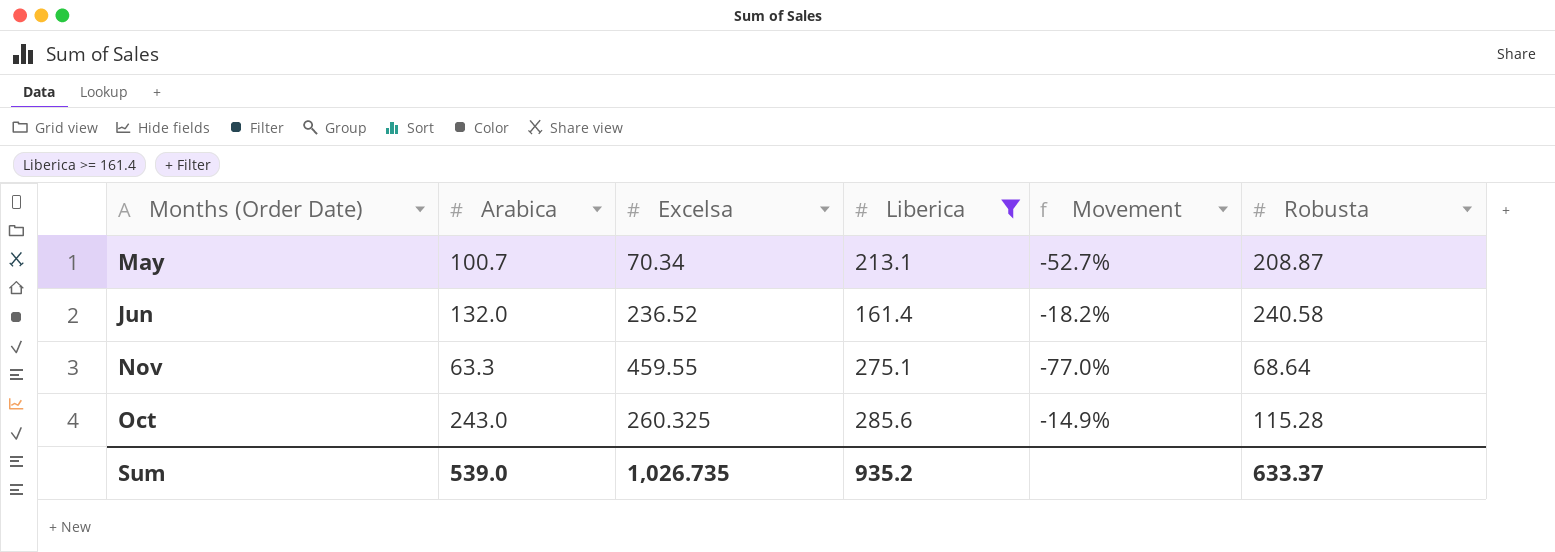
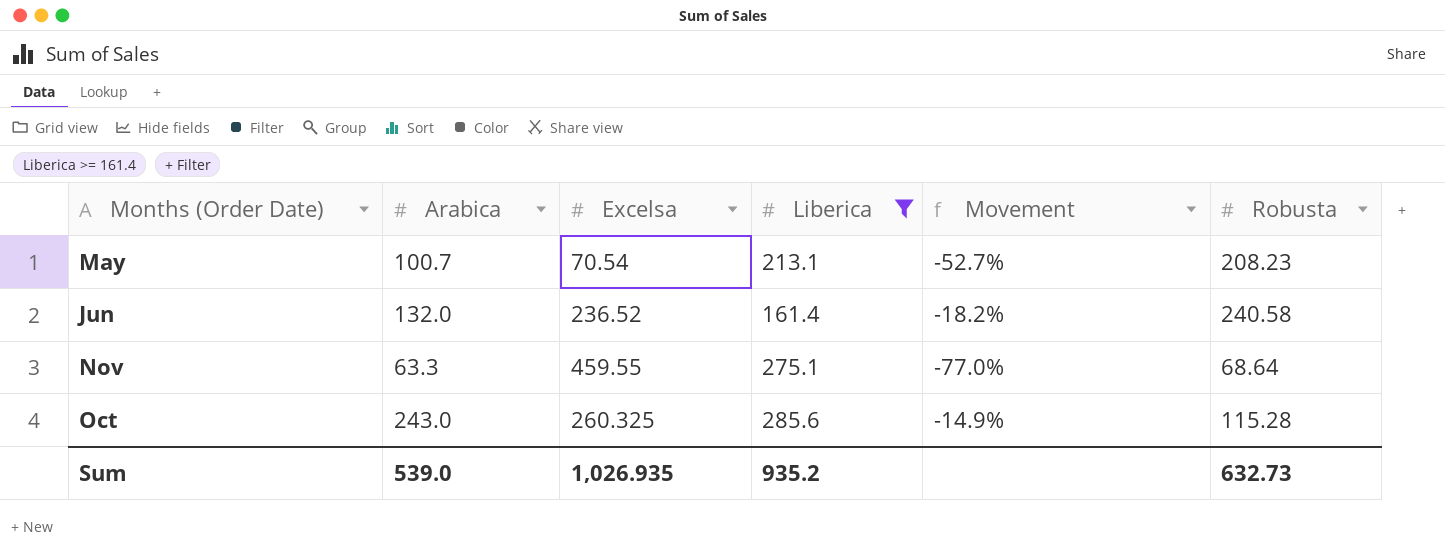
May | Excelsa: 70.34 -> 70.54
May | Robusta: 208.87 -> 208.23
Sum | Excelsa: 1,026.735 -> 1,026.935
Sum | Robusta: 633.37 -> 632.73

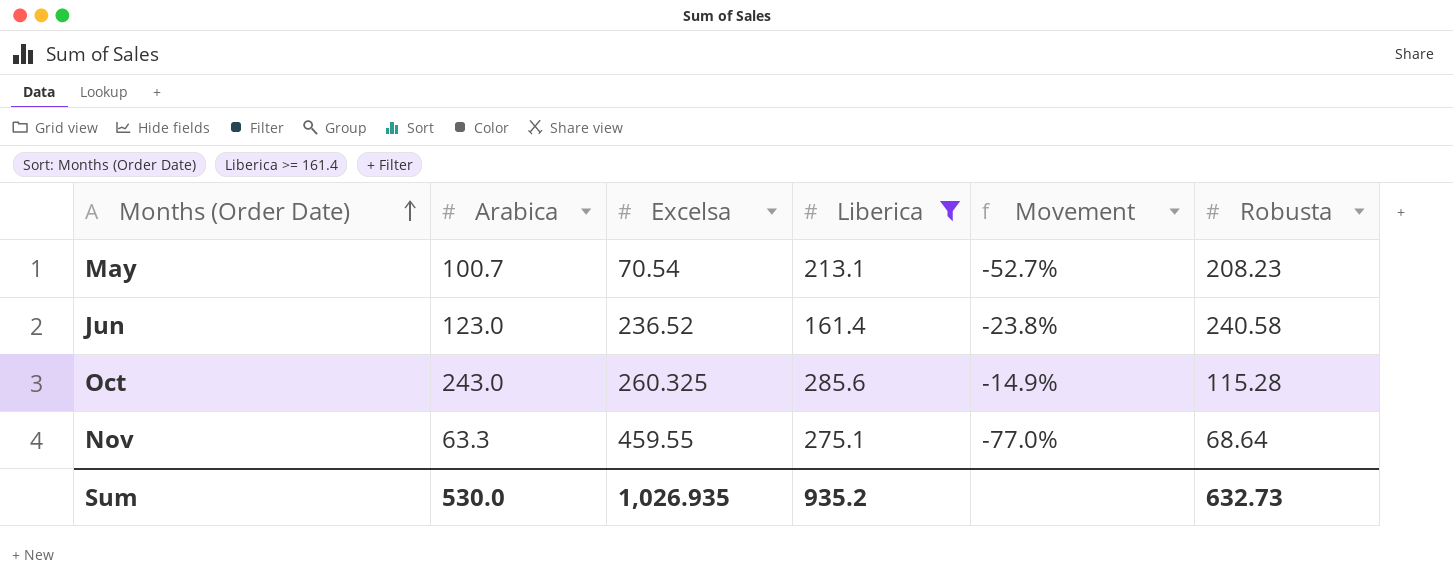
row order: none -> Months (Order Date) ascending
Jun | Arabica: 132.0 -> 123.0
Jun | Movement: -18.2% -> -23.8%
Sum | Arabica: 539.0 -> 530.0

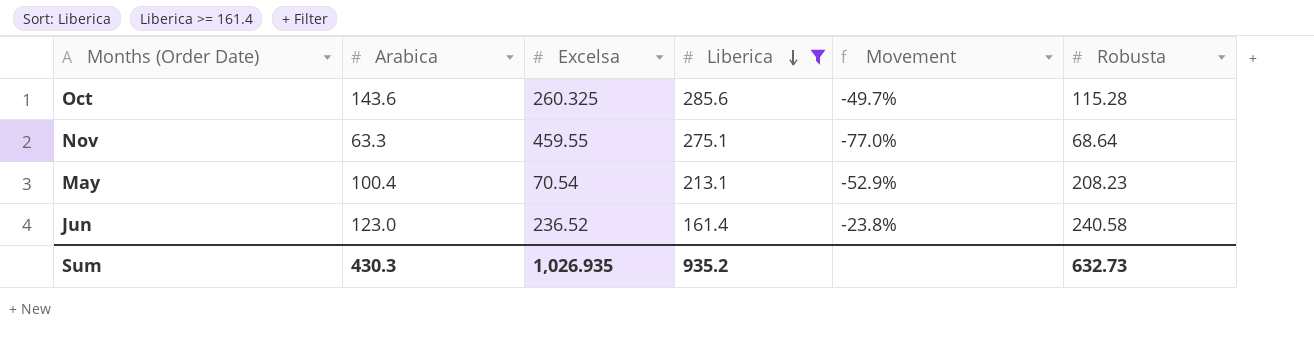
row order: Months (Order Date) ascending -> Liberica descending
Oct | Arabica: 243.0 -> 143.6
Oct | Movement: -14.9% -> -49.7%
May | Arabica: 100.7 -> 100.4
May | Movement: -52.7% -> -52.9%
Sum | Arabica: 530.0 -> 430.3

